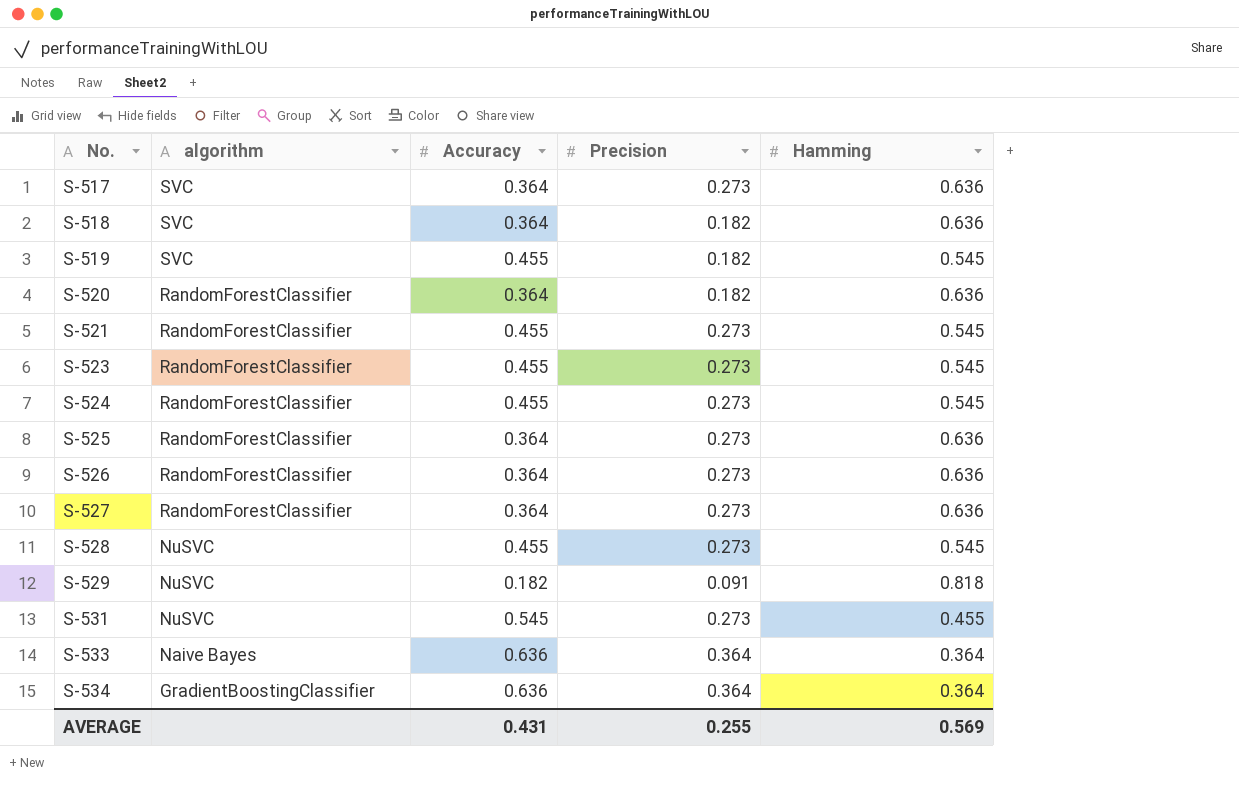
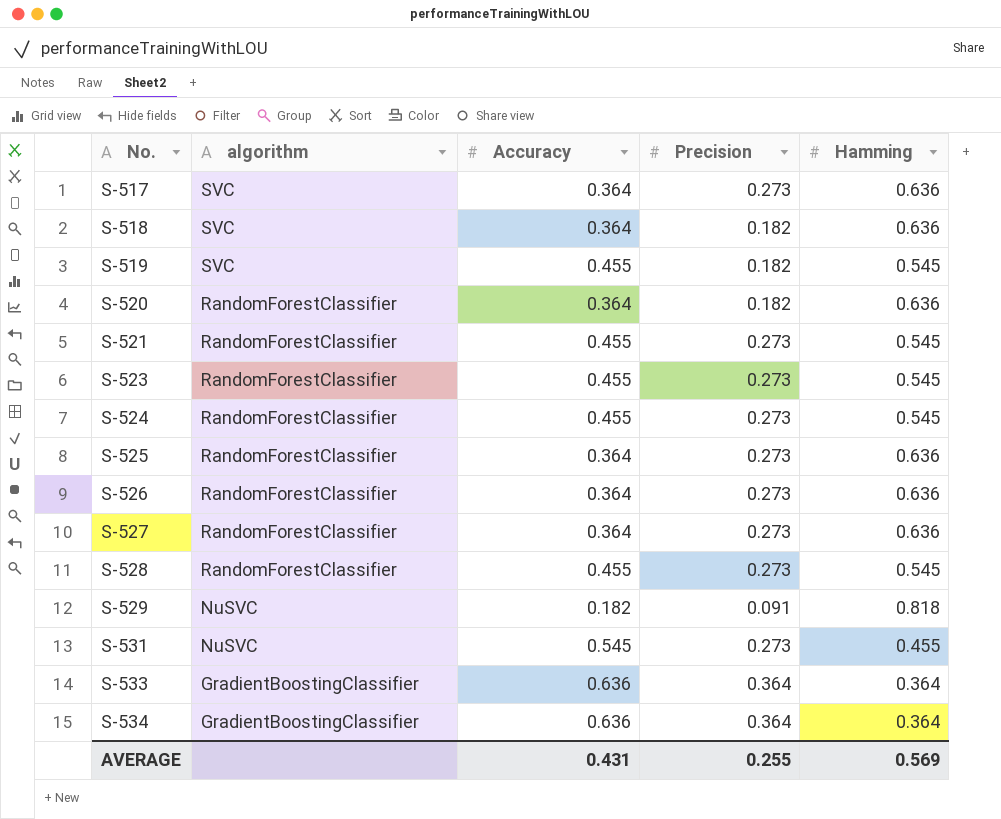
S-528 | algorithm: NuSVC -> RandomForestClassifier
S-533 | algorithm: Naive Bayes -> GradientBoostingClassifier

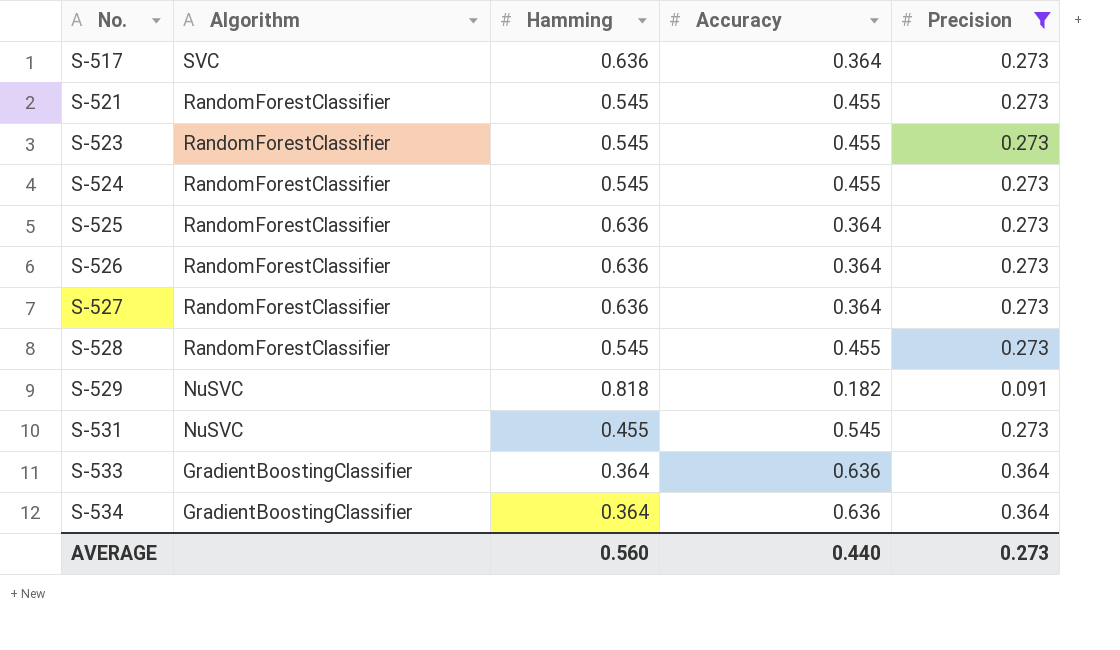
filter: none -> Precision != 0.182
column name: algorithm -> Algorithm
column Hamming | position: 5 -> 3
AVERAGE | Hamming: 0.569 -> 0.560
AVERAGE | Accuracy: 0.431 -> 0.440
AVERAGE | Precision: 0.255 -> 0.273

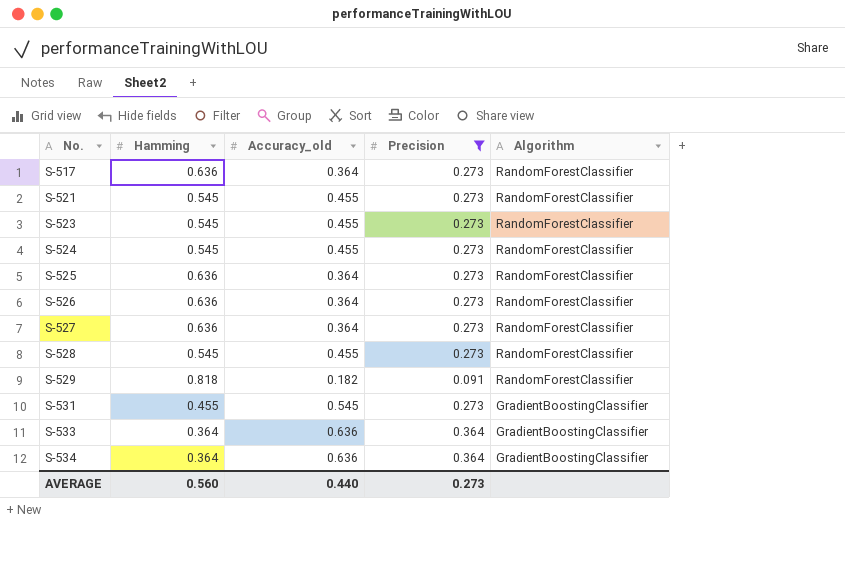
column name: Accuracy -> Accuracy_old
column Algorithm | position: 2 -> 5
S-517 | Algorithm: SVC -> RandomForestClassifier
S-529 | Algorithm: NuSVC -> RandomForestClassifier
S-531 | Algorithm: NuSVC -> GradientBoostingClassifier

